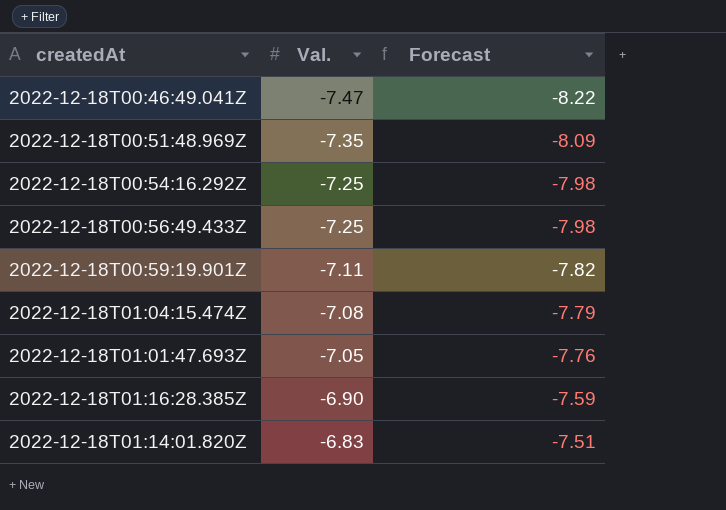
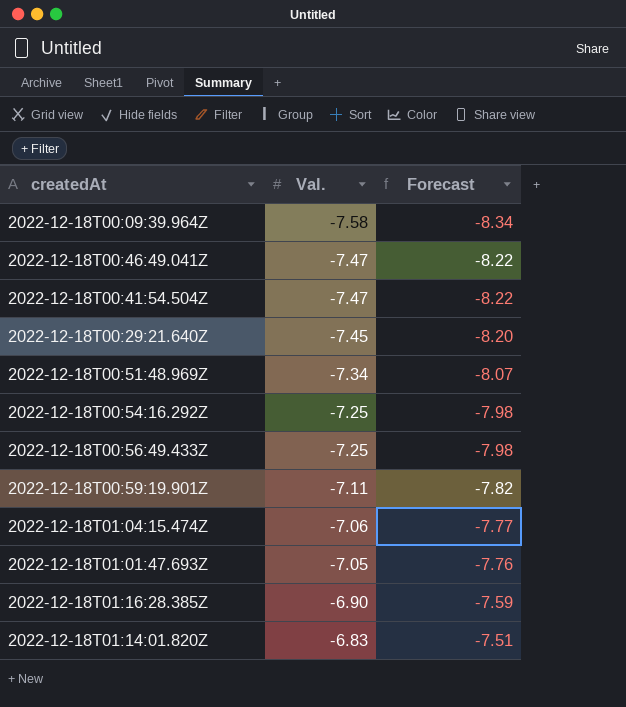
row 2022-12-18T00:09:39.964Z: none -> -7.58 | -8.34
row 2022-12-18T00:41:54.504Z: none -> -7.47 | -8.22
row 2022-12-18T00:29:21.640Z: none -> -7.45 | -8.20
2022-12-18T00:51:48.969Z | Val.: -7.35 -> -7.34
2022-12-18T00:51:48.969Z | Forecast: -8.09 -> -8.07
2022-12-18T01:04:15.474Z | Val.: -7.08 -> -7.06
2022-12-18T01:04:15.474Z | Forecast: -7.79 -> -7.77

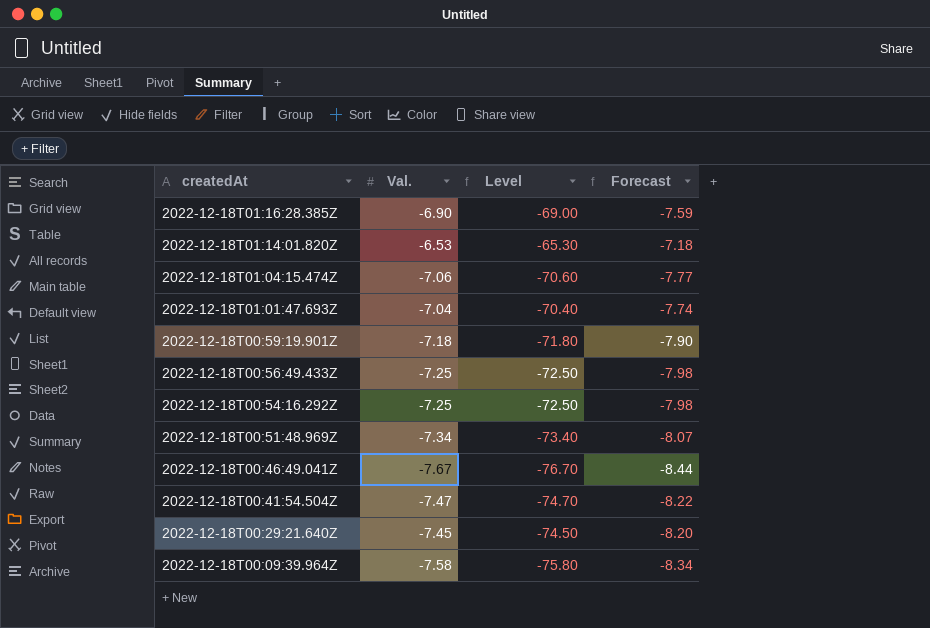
row order: Val. ascending -> createdAt descending
column Level | formula: none -> [Val.] * 10
2022-12-18T01:14:01.820Z | Val.: -6.83 -> -6.53
2022-12-18T01:14:01.820Z | Forecast: -7.51 -> -7.18
2022-12-18T01:01:47.693Z | Val.: -7.05 -> -7.04
2022-12-18T01:01:47.693Z | Forecast: -7.76 -> -7.74
2022-12-18T00:59:19.901Z | Val.: -7.11 -> -7.18
2022-12-18T00:59:19.901Z | Forecast: -7.82 -> -7.90
2022-12-18T00:46:49.041Z | Val.: -7.47 -> -7.67
2022-12-18T00:46:49.041Z | Forecast: -8.22 -> -8.44

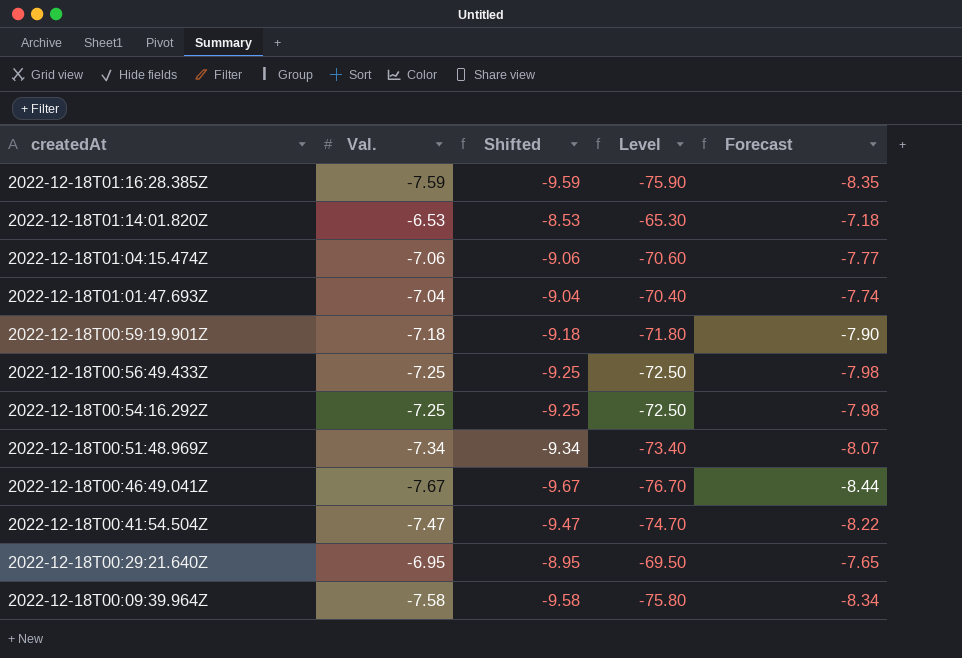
column Shifted | formula: none -> [Val.] - 2
2022-12-18T01:16:28.385Z | Val.: -6.90 -> -7.59
2022-12-18T01:16:28.385Z | Level: -69.00 -> -75.90
2022-12-18T01:16:28.385Z | Forecast: -7.59 -> -8.35
2022-12-18T00:29:21.640Z | Val.: -7.45 -> -6.95
2022-12-18T00:29:21.640Z | Level: -74.50 -> -69.50
2022-12-18T00:29:21.640Z | Forecast: -8.20 -> -7.65

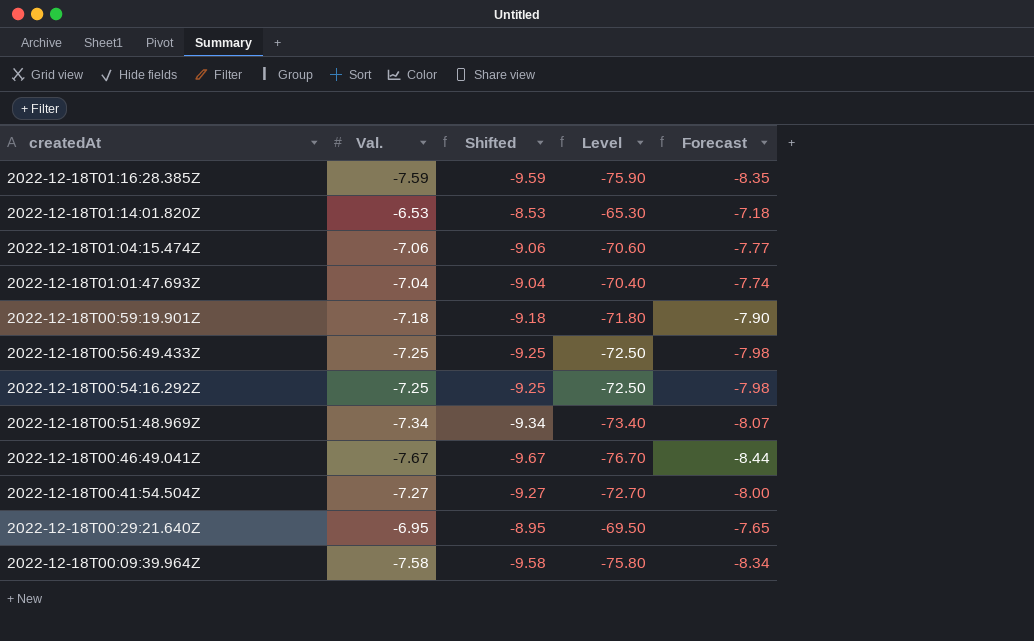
2022-12-18T00:41:54.504Z | Val.: -7.47 -> -7.27
2022-12-18T00:41:54.504Z | Shifted: -9.47 -> -9.27
2022-12-18T00:41:54.504Z | Level: -74.70 -> -72.70
2022-12-18T00:41:54.504Z | Forecast: -8.22 -> -8.00

